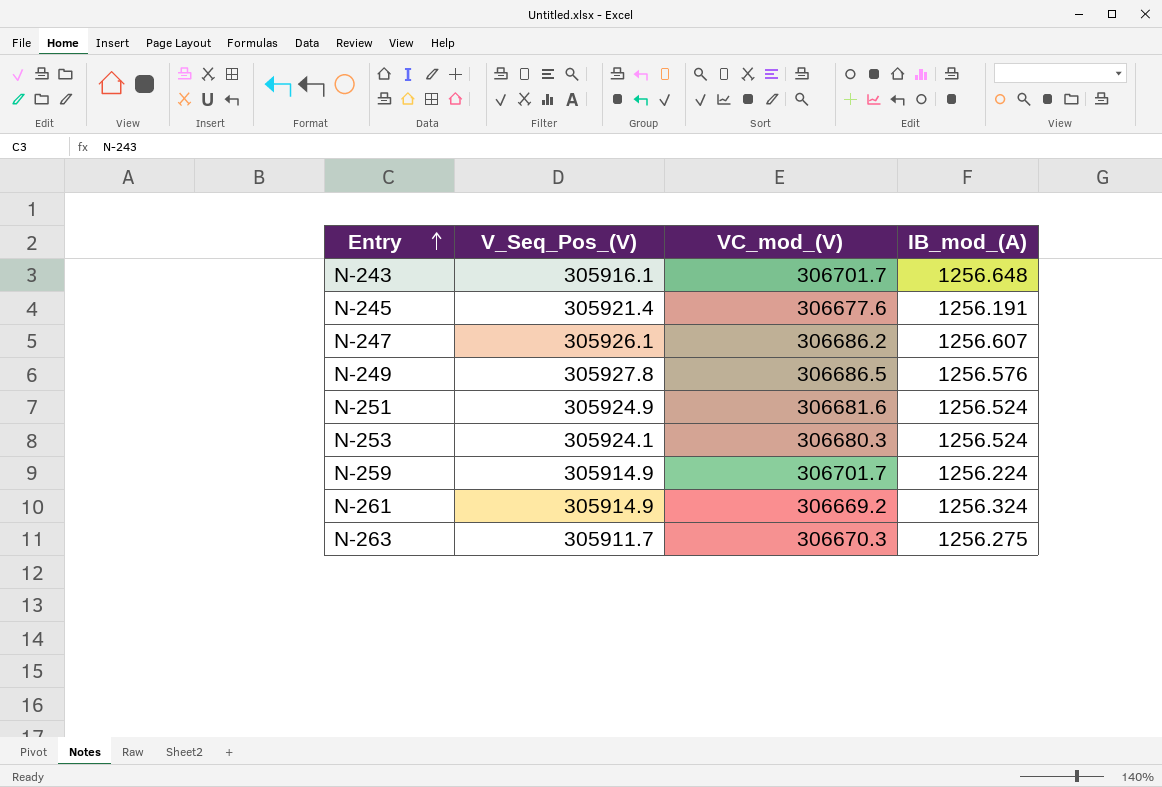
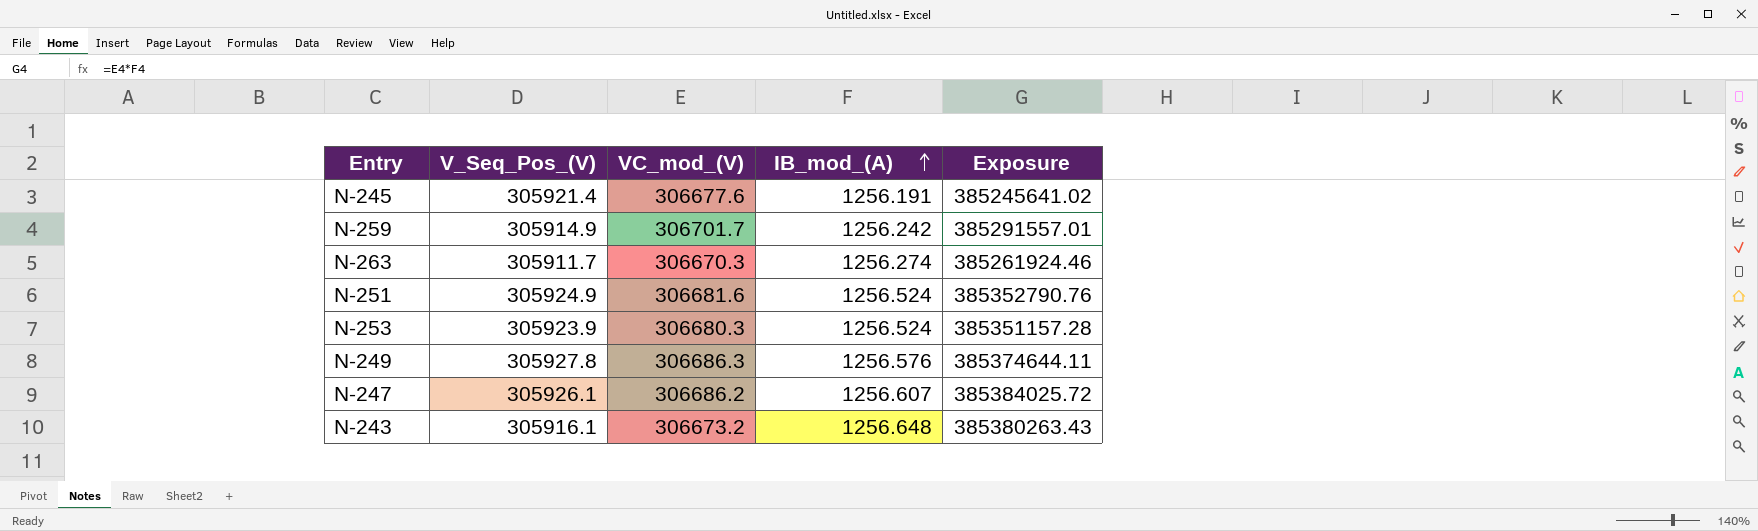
row order: Entry ascending -> IB_mod_(A) ascending
column Exposure | formula: none -> [VC_mod_(V)] * [IB_mod_(A)]
row N-261: 305914.9 | 306669.2 | 1256.324 -> none
N-259 | IB_mod_(A): 1256.224 -> 1256.242
N-263 | IB_mod_(A): 1256.275 -> 1256.274
N-253 | V_Seq_Pos_(V): 305924.1 -> 305923.9
N-249 | VC_mod_(V): 306686.5 -> 306686.3
N-243 | VC_mod_(V): 306701.7 -> 306673.2

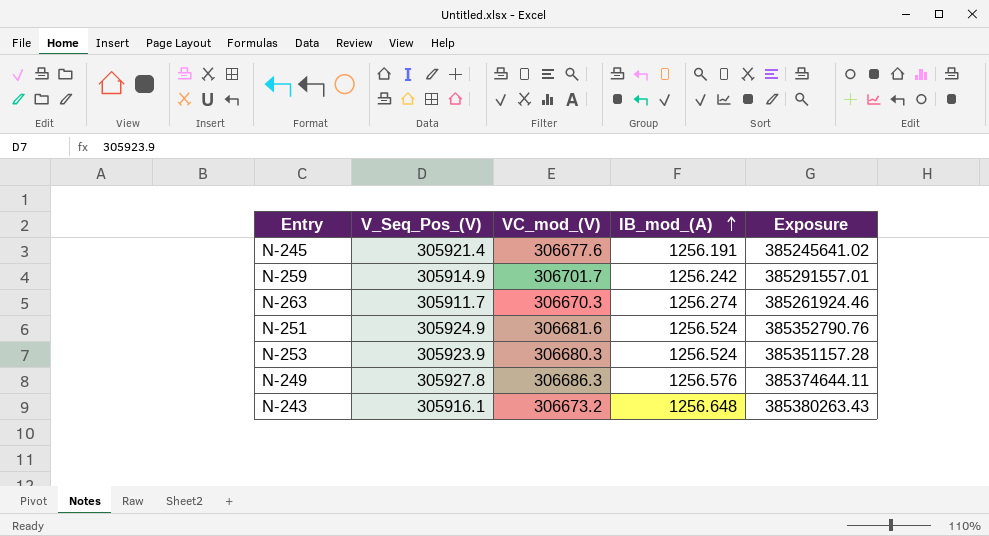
row N-247: 305926.1 | 306686.2 | 1256.607 | 385384025.72 -> none

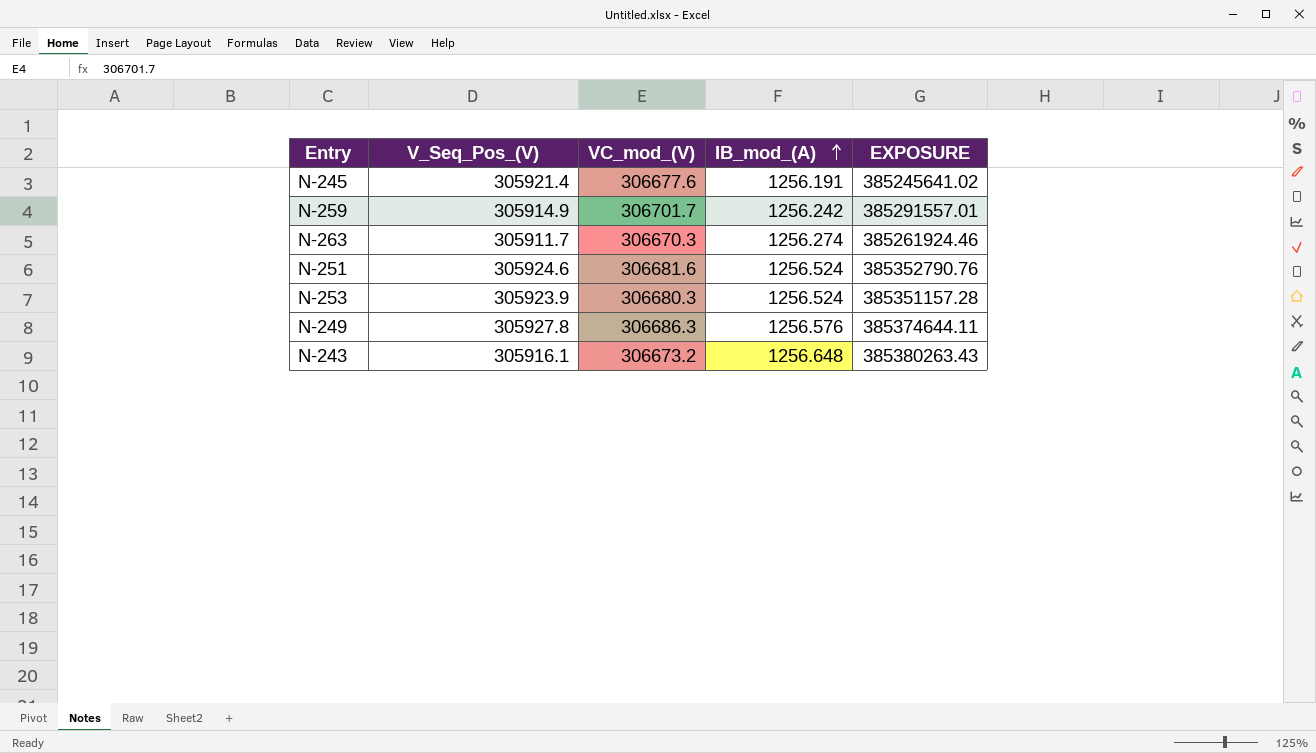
column name: Exposure -> EXPOSURE
N-251 | V_Seq_Pos_(V): 305924.9 -> 305924.6

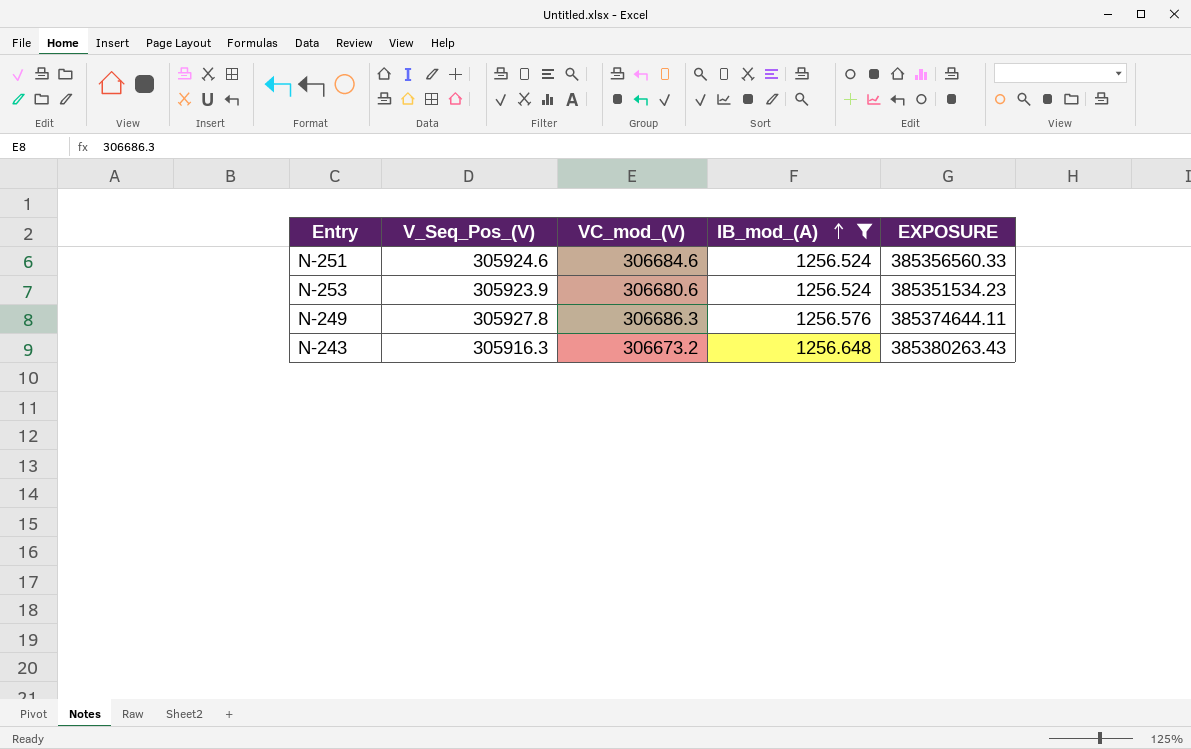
filter: none -> IB_mod_(A) >= 1256.524
N-251 | VC_mod_(V): 306681.6 -> 306684.6
N-251 | EXPOSURE: 385352790.76 -> 385356560.33
N-253 | VC_mod_(V): 306680.3 -> 306680.6
N-253 | EXPOSURE: 385351157.28 -> 385351534.23
N-243 | V_Seq_Pos_(V): 305916.1 -> 305916.3

